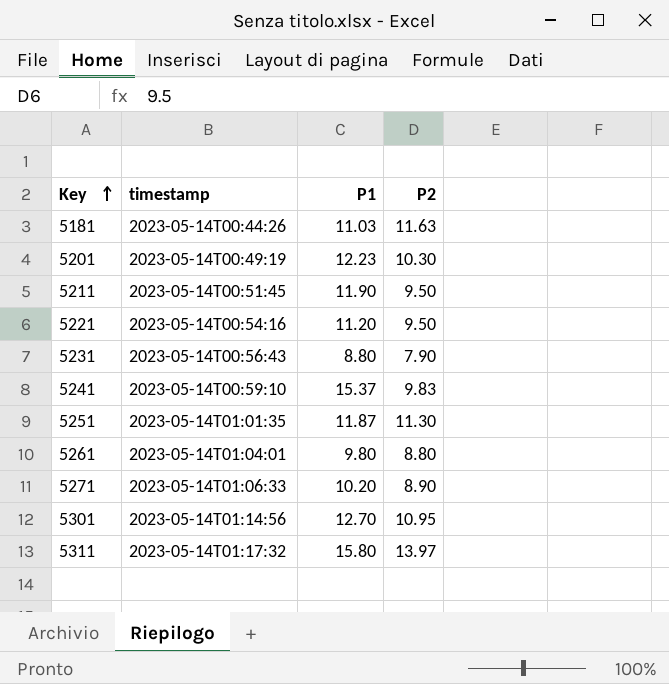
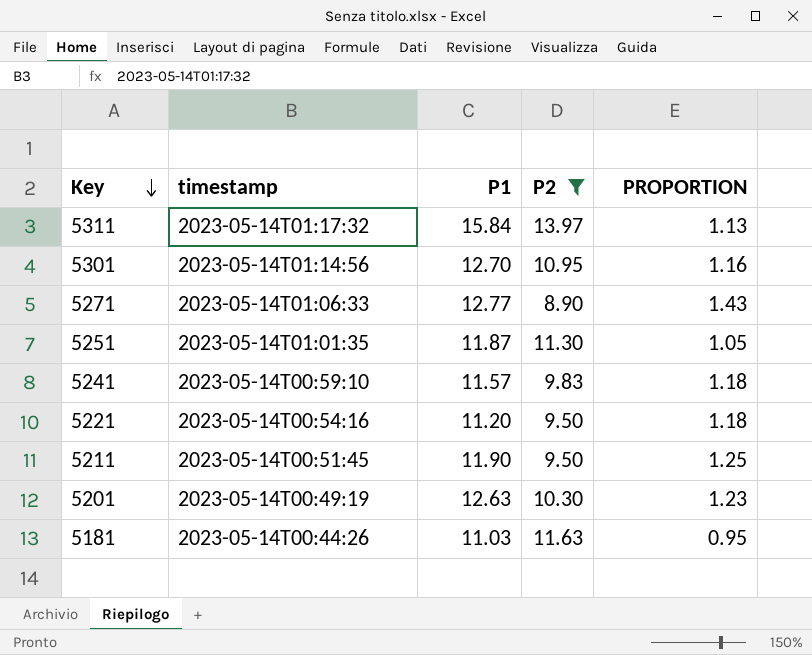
filter: none -> P2 >= 8.90
row order: Key ascending -> Key descending
column PROPORTION | formula: none -> [P1] / [P2]
5311 | P1: 15.80 -> 15.84
5271 | P1: 10.20 -> 12.77
5241 | P1: 15.37 -> 11.57
5201 | P1: 12.23 -> 12.63

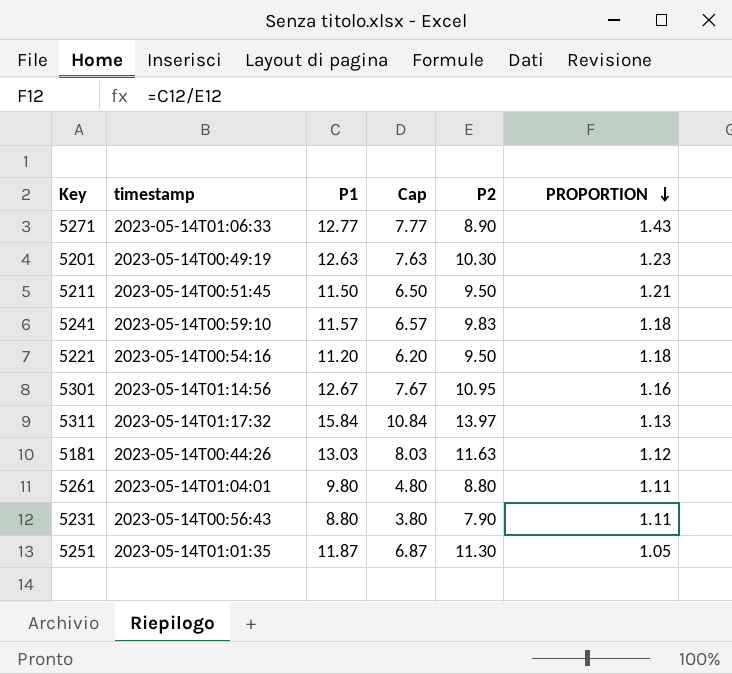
filter: P2 >= 8.90 -> none
row order: Key descending -> PROPORTION descending
column Cap | formula: none -> [P1] - 5
5211 | P1: 11.90 -> 11.50
5211 | PROPORTION: 1.25 -> 1.21
5301 | P1: 12.70 -> 12.67
5181 | P1: 11.03 -> 13.03
5181 | PROPORTION: 0.95 -> 1.12

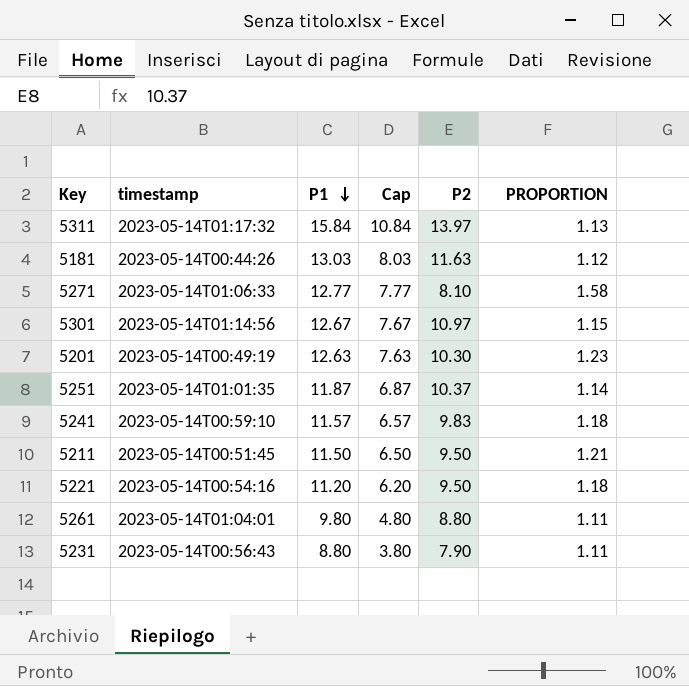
row order: PROPORTION descending -> P1 descending
5271 | P2: 8.90 -> 8.10
5271 | PROPORTION: 1.43 -> 1.58
5301 | P2: 10.95 -> 10.97
5301 | PROPORTION: 1.16 -> 1.15
5251 | P2: 11.30 -> 10.37
5251 | PROPORTION: 1.05 -> 1.14

